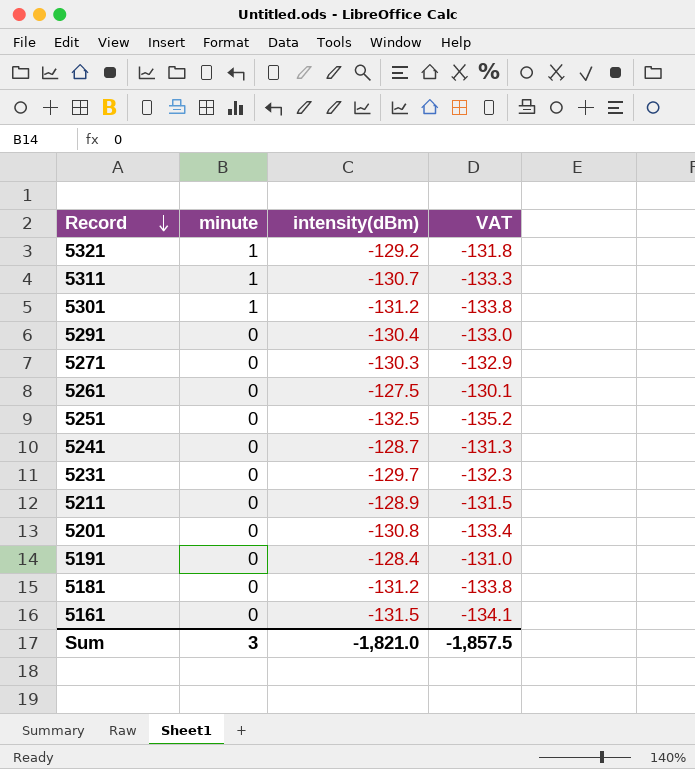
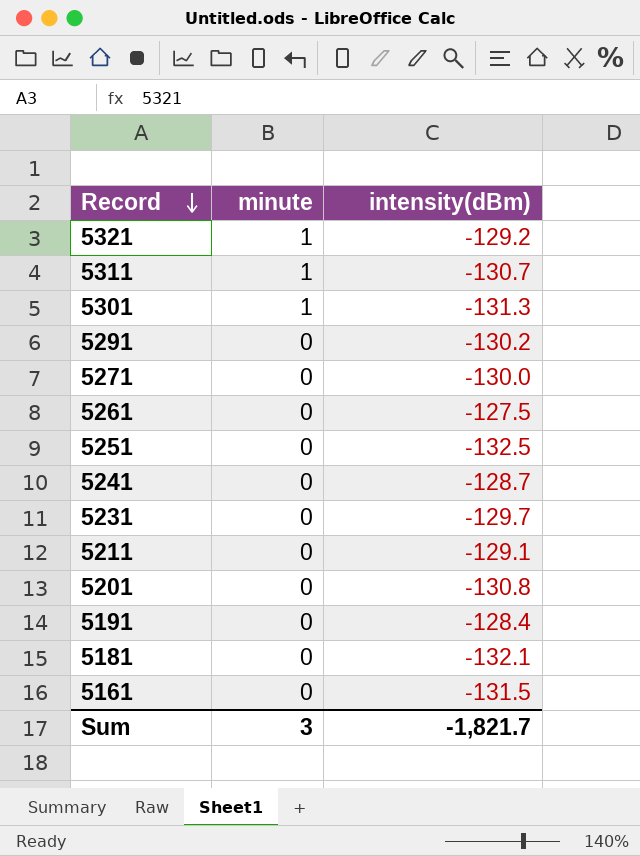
column VAT | formula: [intensity(dBm)] * 1.02 -> none
5301 | intensity(dBm): -131.2 -> -131.3
5291 | intensity(dBm): -130.4 -> -130.2
5271 | intensity(dBm): -130.3 -> -130.0
5211 | intensity(dBm): -128.9 -> -129.1
5181 | intensity(dBm): -131.2 -> -132.1
Sum | intensity(dBm): -1,821.0 -> -1,821.7

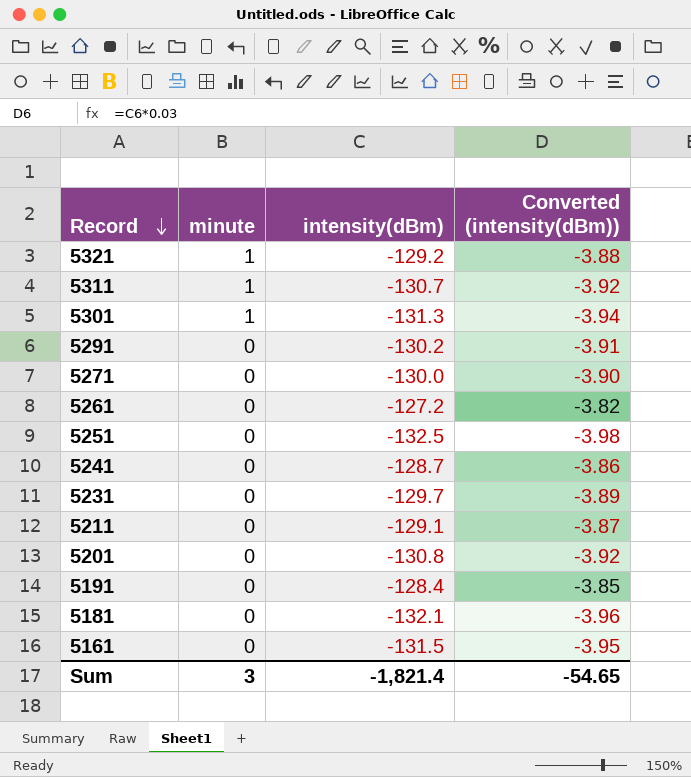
column Converted (intensity(dBm)) | formula: none -> [intensity(dBm)] * 0.03
5261 | intensity(dBm): -127.5 -> -127.2
Sum | intensity(dBm): -1,821.7 -> -1,821.4

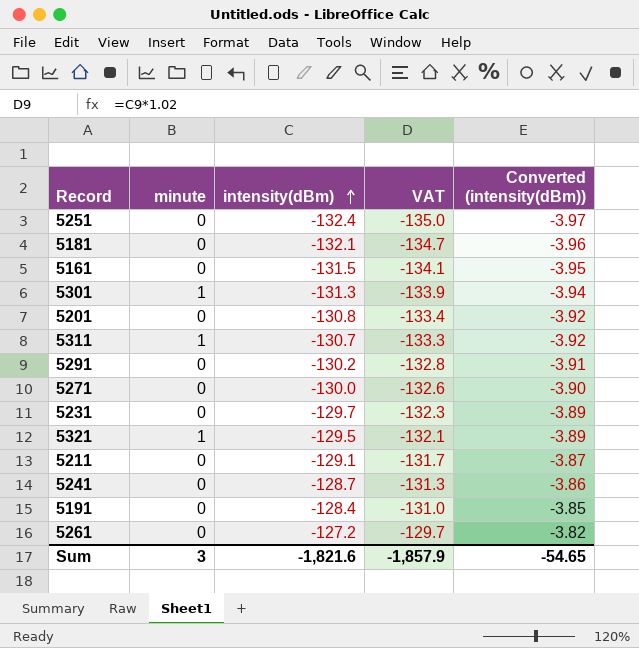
row order: Record descending -> intensity(dBm) ascending
column VAT | formula: none -> [intensity(dBm)] * 1.02
5251 | intensity(dBm): -132.5 -> -132.4
5251 | Converted (intensity(dBm)): -3.98 -> -3.97
5321 | intensity(dBm): -129.2 -> -129.5
5321 | Converted (intensity(dBm)): -3.88 -> -3.89
Sum | intensity(dBm): -1,821.4 -> -1,821.6

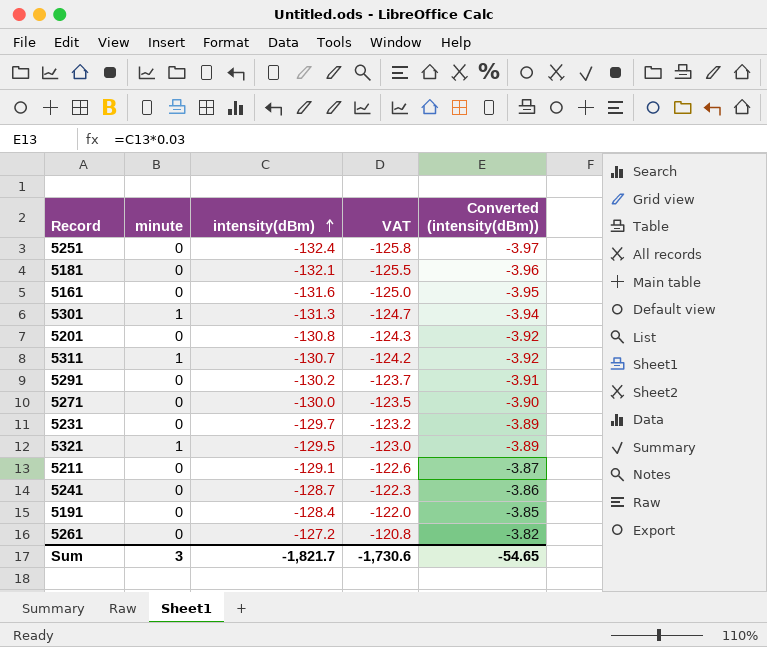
column VAT | formula: [intensity(dBm)] * 1.02 -> [intensity(dBm)] * 0.95
5161 | intensity(dBm): -131.5 -> -131.6
Sum | intensity(dBm): -1,821.6 -> -1,821.7
Sum | VAT: -1,857.9 -> -1,730.6

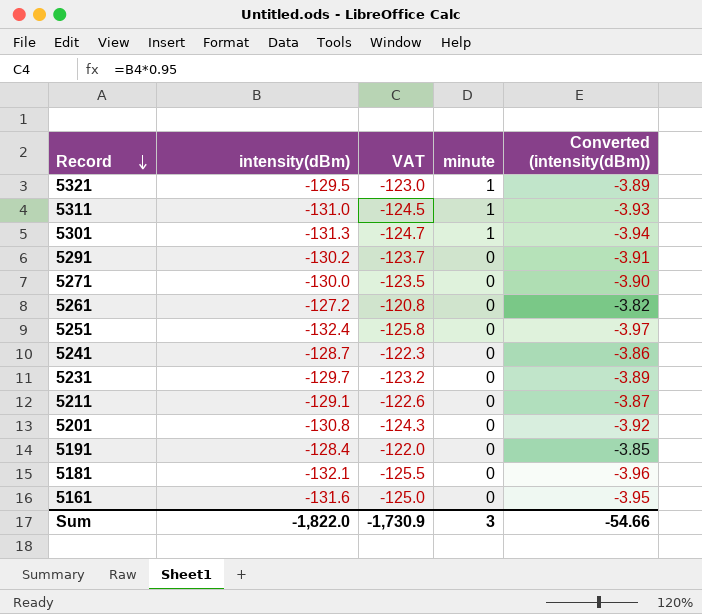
row order: intensity(dBm) ascending -> Record descending
column minute | position: 2 -> 4
5311 | intensity(dBm): -130.7 -> -131.0
5311 | VAT: -124.2 -> -124.5
5311 | Converted (intensity(dBm)): -3.92 -> -3.93
Sum | intensity(dBm): -1,821.7 -> -1,822.0
Sum | VAT: -1,730.6 -> -1,730.9
Sum | Converted (intensity(dBm)): -54.65 -> -54.66

